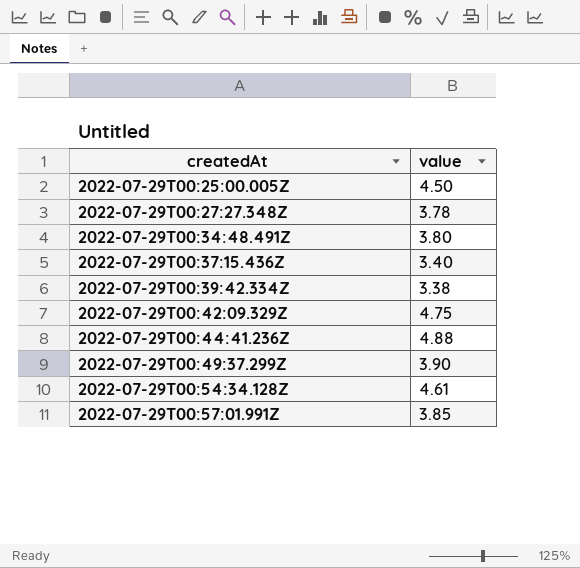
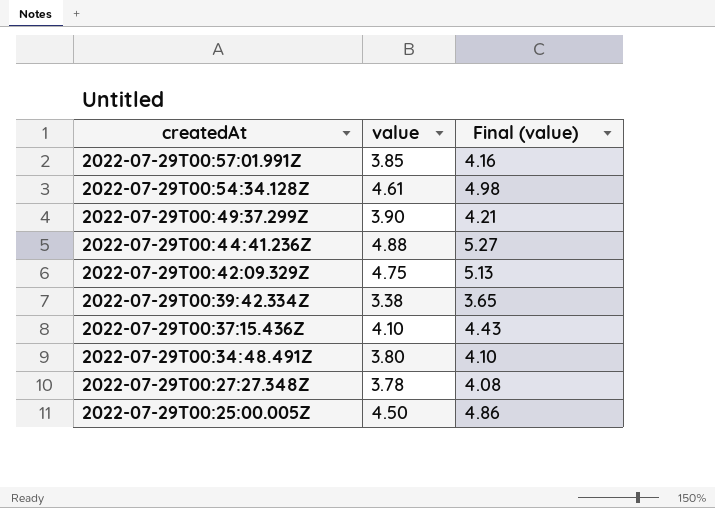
row order: createdAt ascending -> createdAt descending
column Final (value) | formula: none -> [value] * 1.08
2022-07-29T00:37:15.436Z | value: 3.40 -> 4.10

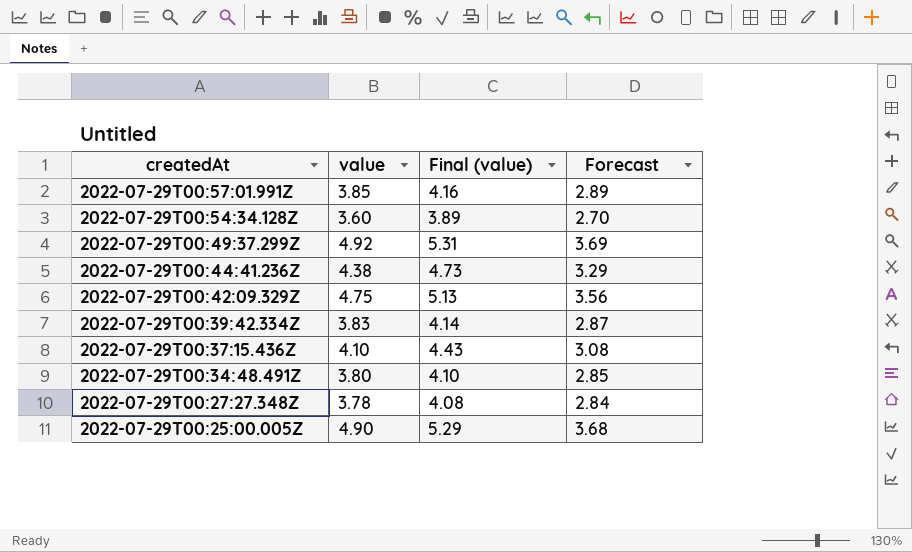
column Forecast | formula: none -> [value] * 0.75
2022-07-29T00:54:34.128Z | value: 4.61 -> 3.60
2022-07-29T00:54:34.128Z | Final (value): 4.98 -> 3.89
2022-07-29T00:49:37.299Z | value: 3.90 -> 4.92
2022-07-29T00:49:37.299Z | Final (value): 4.21 -> 5.31
2022-07-29T00:44:41.236Z | value: 4.88 -> 4.38
2022-07-29T00:44:41.236Z | Final (value): 5.27 -> 4.73
2022-07-29T00:39:42.334Z | value: 3.38 -> 3.83
2022-07-29T00:39:42.334Z | Final (value): 3.65 -> 4.14
2022-07-29T00:25:00.005Z | value: 4.50 -> 4.90
2022-07-29T00:25:00.005Z | Final (value): 4.86 -> 5.29

